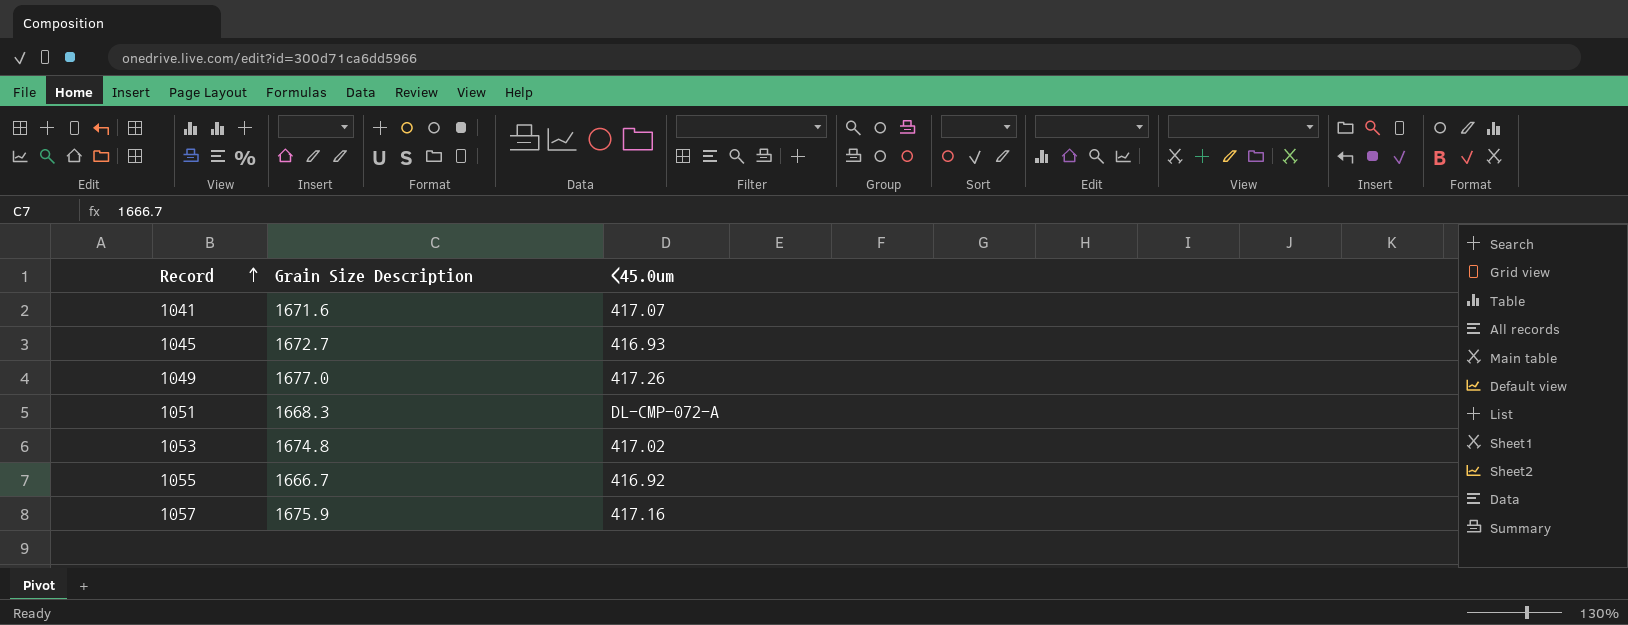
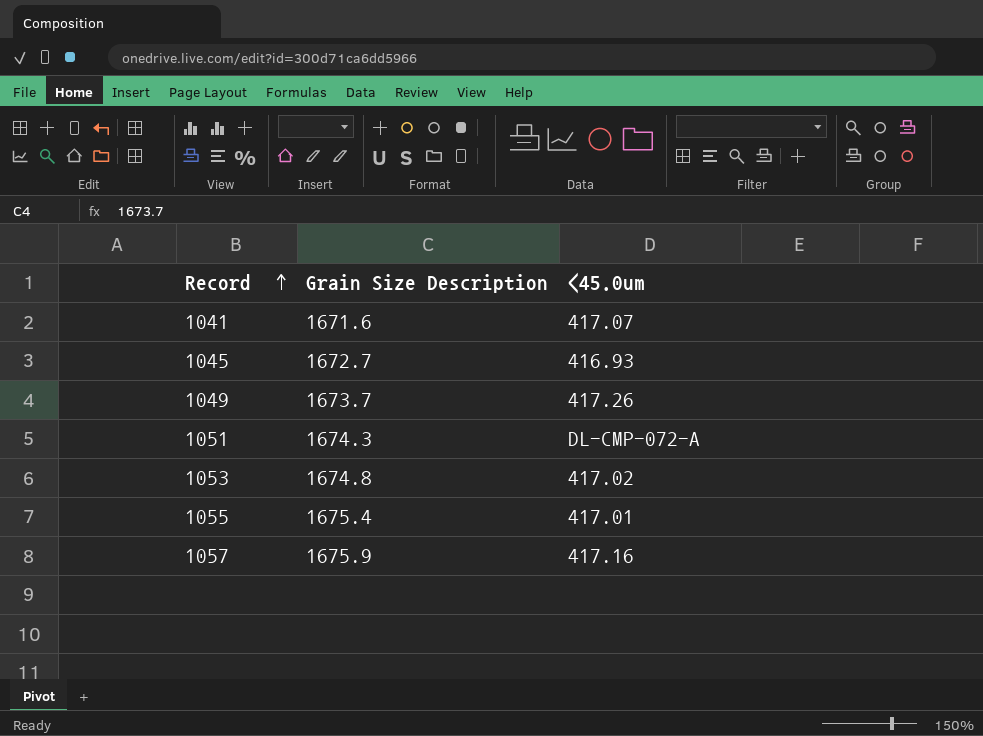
1049 | Grain Size Description: 1677.0 -> 1673.7
1051 | Grain Size Description: 1668.3 -> 1674.3
1055 | Grain Size Description: 1666.7 -> 1675.4
1055 | <45.0um: 416.92 -> 417.01

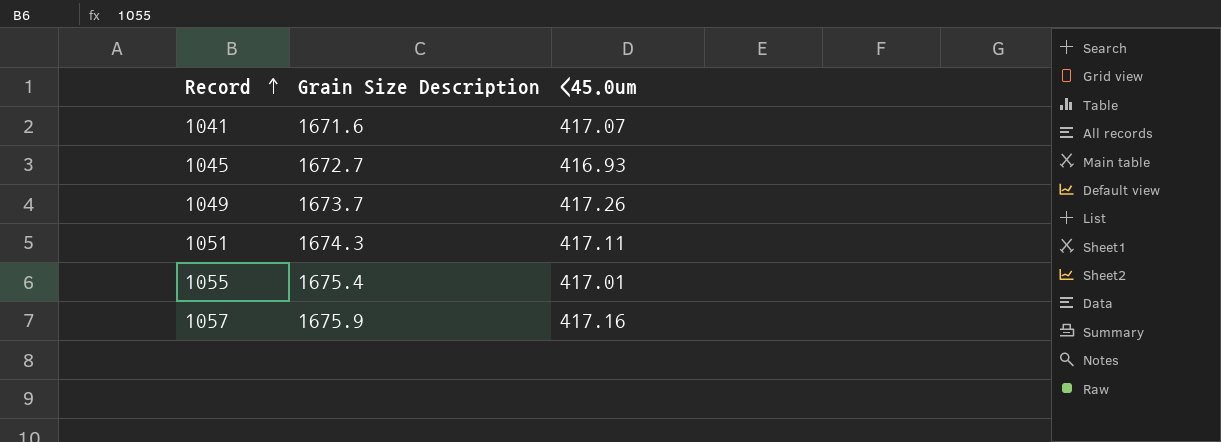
row 1053: 1674.8 | 417.02 -> none
1051 | <45.0um: DL-CMP-072-A -> 417.11

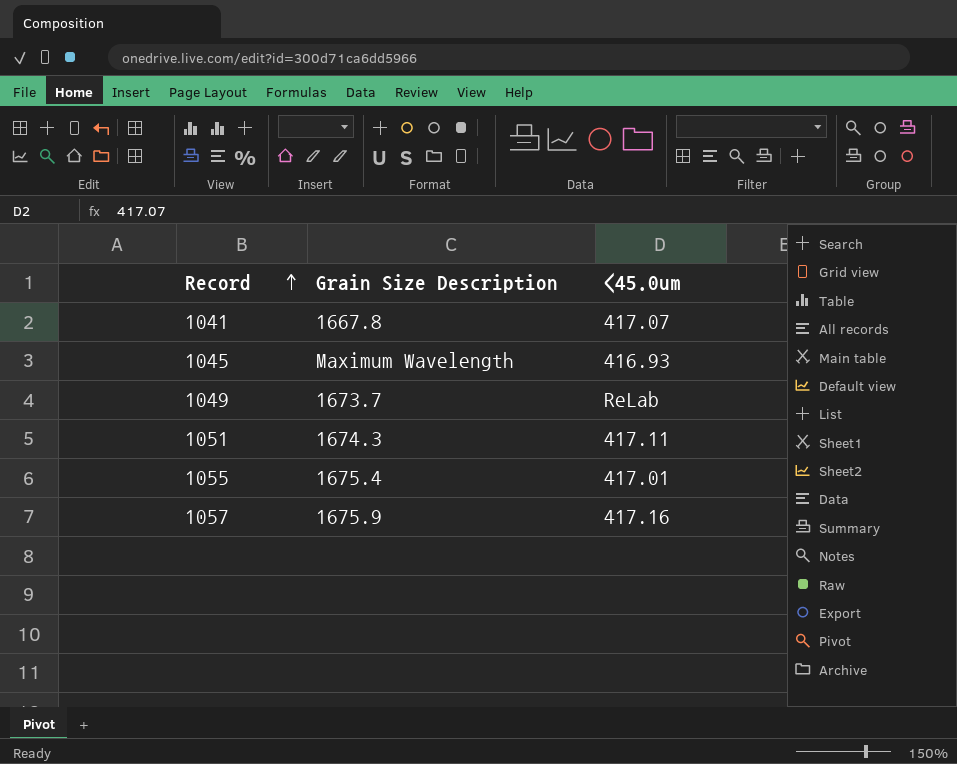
1041 | Grain Size Description: 1671.6 -> 1667.8
1045 | Grain Size Description: 1672.7 -> Maximum Wavelength
1049 | <45.0um: 417.26 -> ReLab

